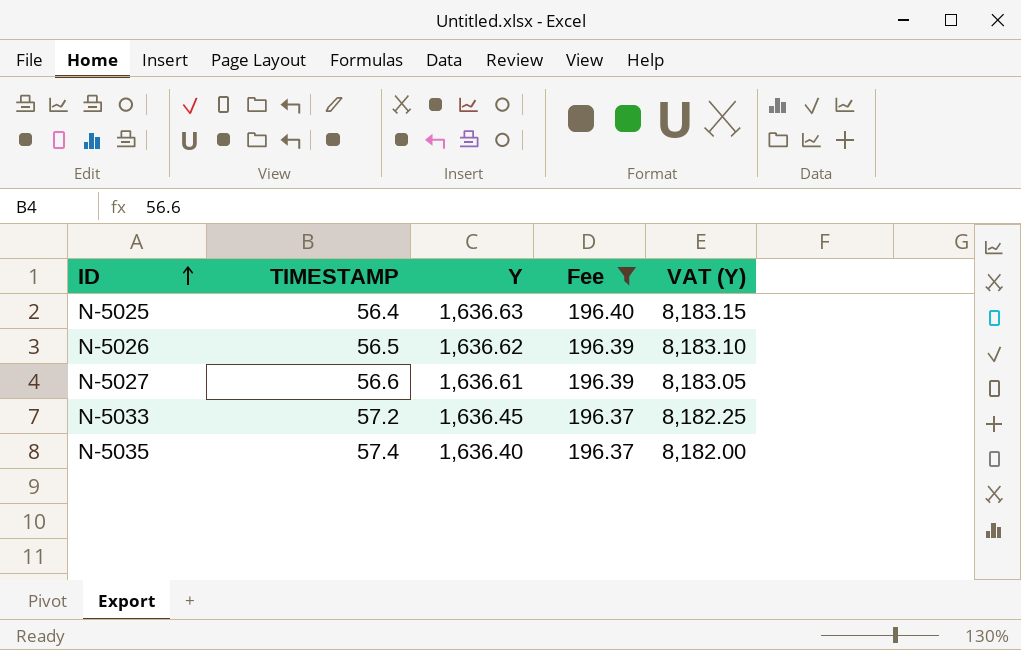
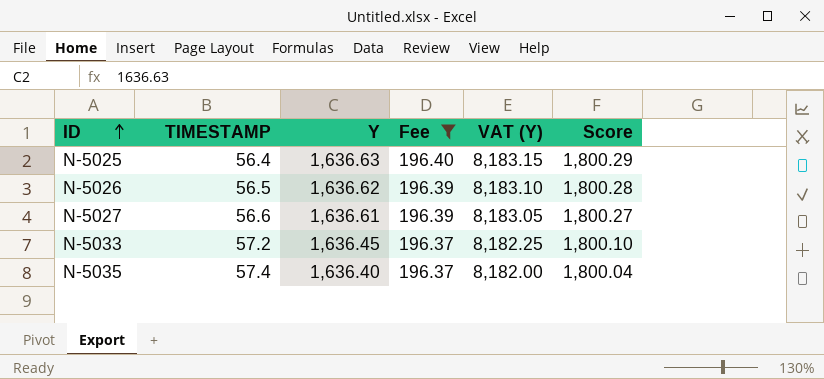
column Score | formula: none -> [Y] * 1.1

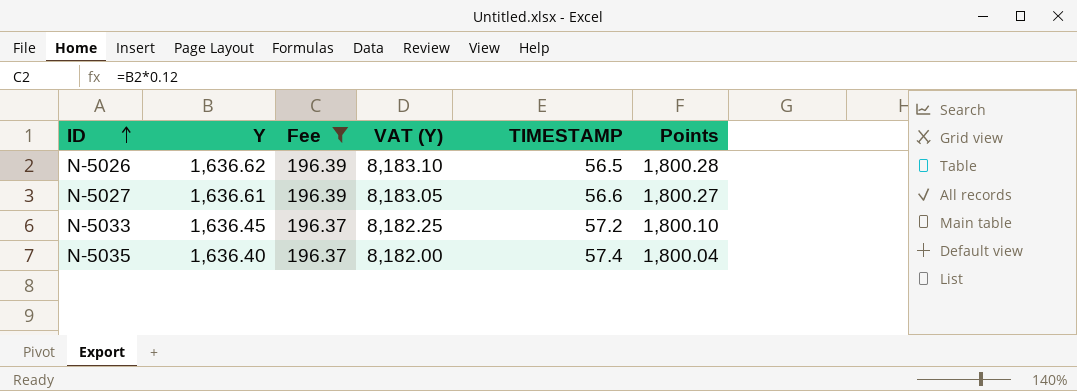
column TIMESTAMP | position: 2 -> 5
column name: Score -> Points
row N-5025: 56.4 | 1,636.63 | 196.40 | 8,183.15 | 1,800.29 -> none

